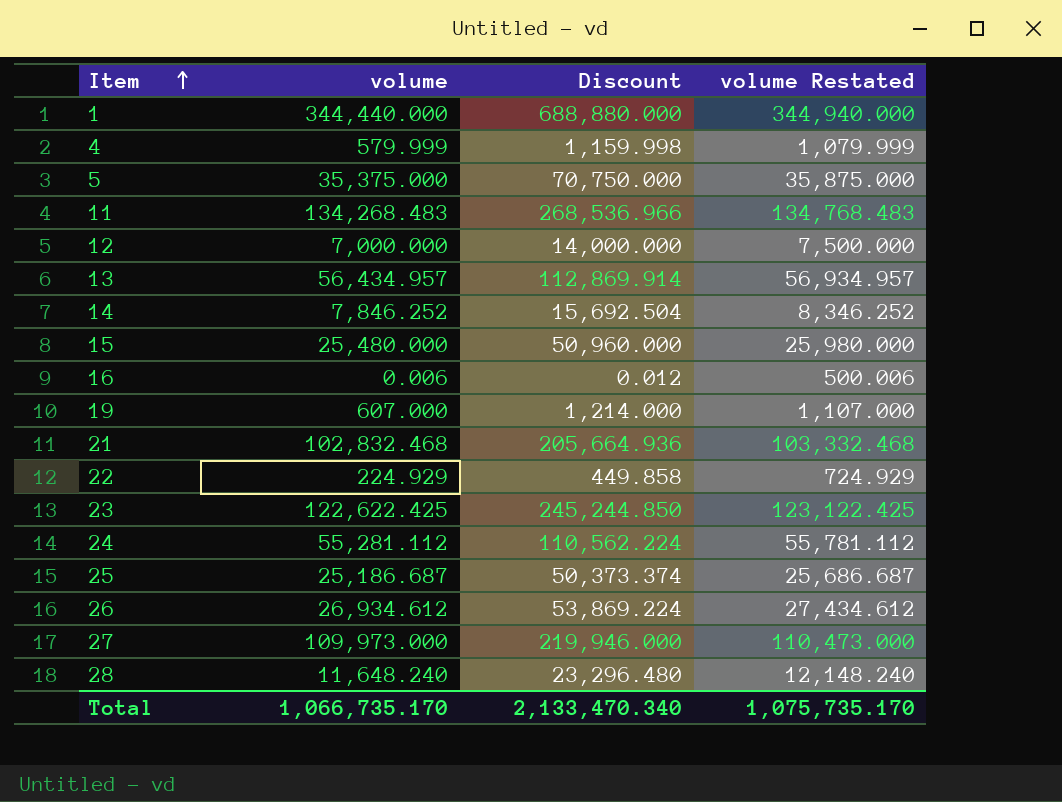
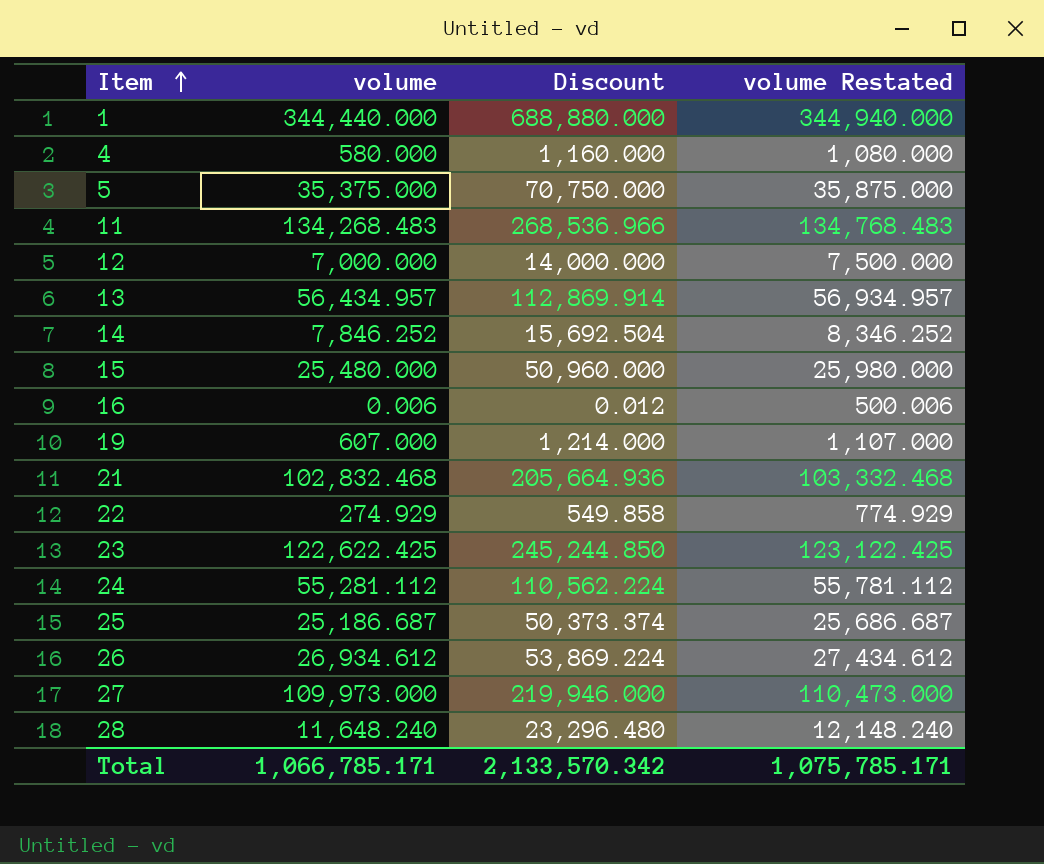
4 | volume: 579.999 -> 580.000
4 | Discount: 1,159.998 -> 1,160.000
4 | volume Restated: 1,079.999 -> 1,080.000
22 | volume: 224.929 -> 274.929
22 | Discount: 449.858 -> 549.858
22 | volume Restated: 724.929 -> 774.929
Total | volume: 1,066,735.170 -> 1,066,785.171
Total | Discount: 2,133,470.340 -> 2,133,570.342
Total | volume Restated: 1,075,735.170 -> 1,075,785.171

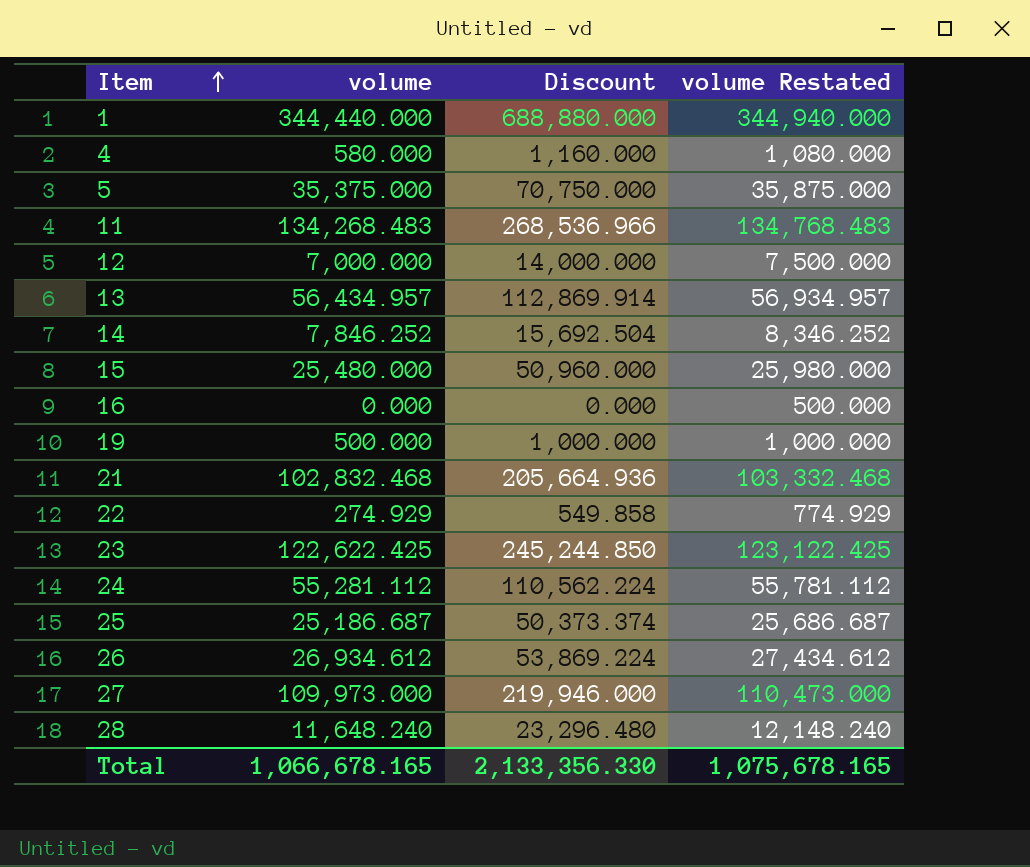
16 | volume: 0.006 -> 0.000
16 | Discount: 0.012 -> 0.000
16 | volume Restated: 500.006 -> 500.000
19 | volume: 607.000 -> 500.000
19 | Discount: 1,214.000 -> 1,000.000
19 | volume Restated: 1,107.000 -> 1,000.000
Total | volume: 1,066,785.171 -> 1,066,678.165
Total | Discount: 2,133,570.342 -> 2,133,356.330
Total | volume Restated: 1,075,785.171 -> 1,075,678.165

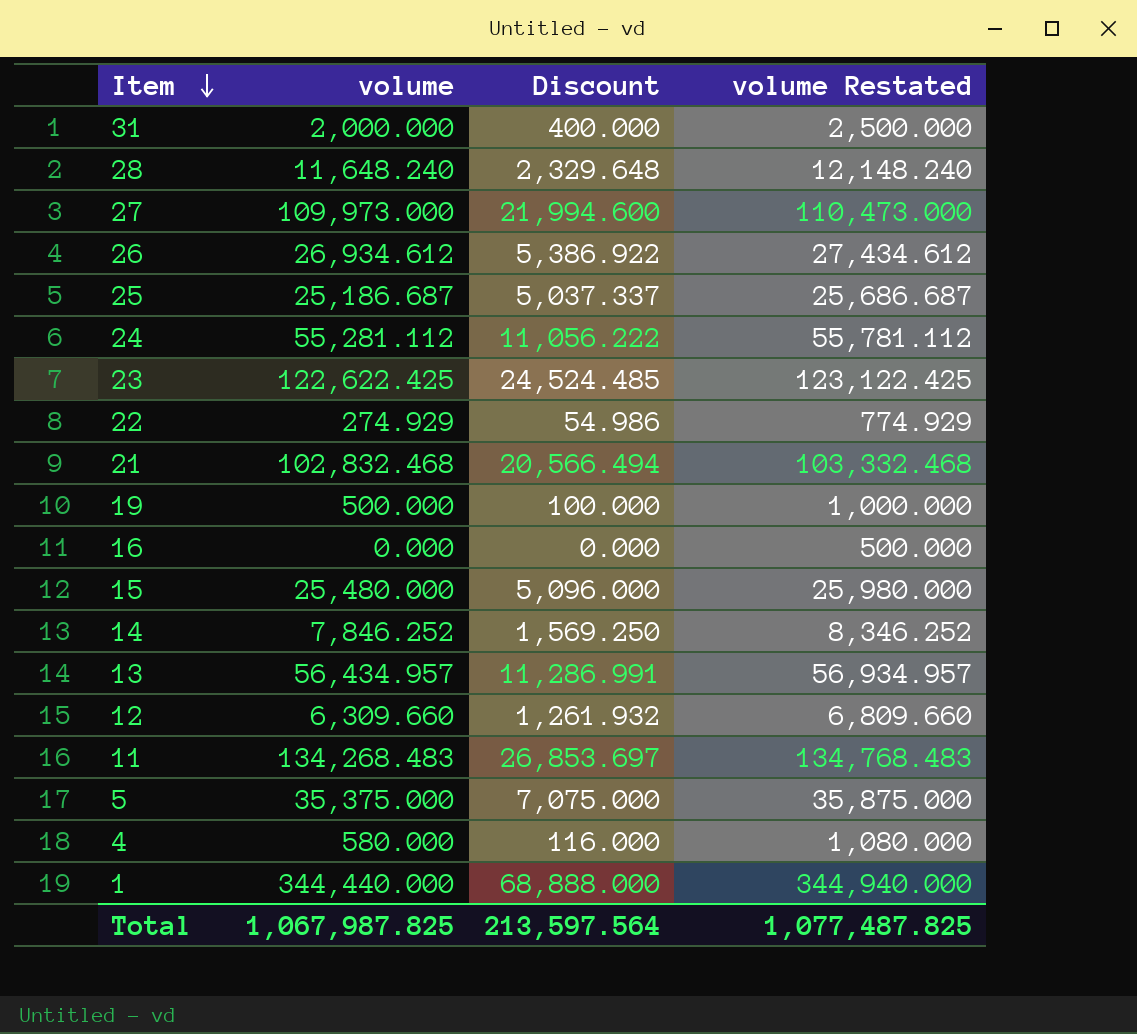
row order: Item ascending -> Item descending
column Discount | formula: [volume] * 2 -> [volume] * 0.2
row 31: none -> 2,000.000 | 400.000 | 2,500.000
12 | volume: 7,000.000 -> 6,309.660
12 | volume Restated: 7,500.000 -> 6,809.660
Total | volume: 1,066,678.165 -> 1,067,987.825
Total | Discount: 2,133,356.330 -> 213,597.564
Total | volume Restated: 1,075,678.165 -> 1,077,487.825

